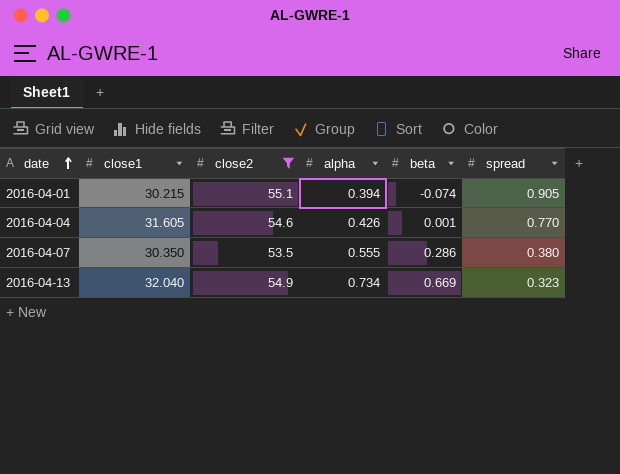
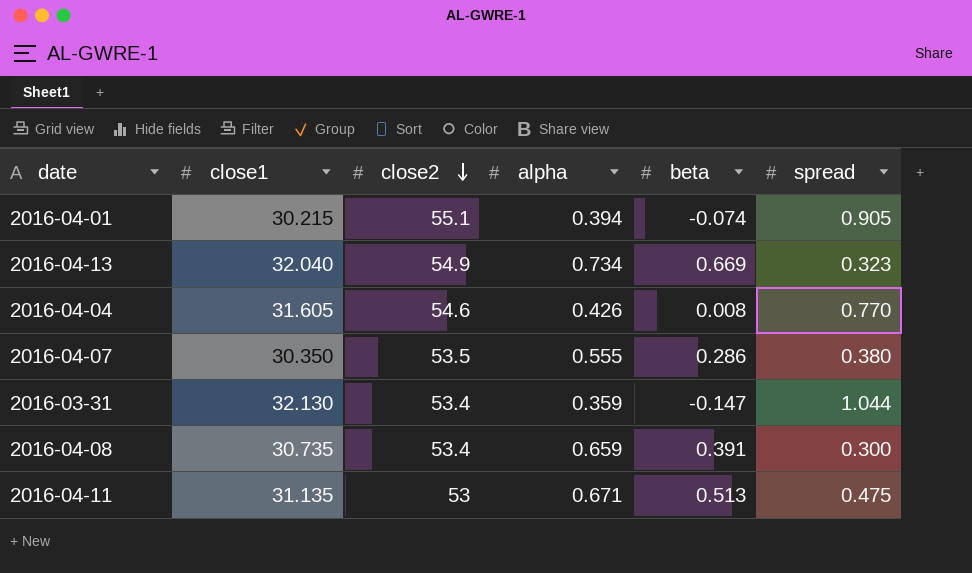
filter: close2 >= 53.5 -> none
row order: date ascending -> close2 descending
2016-04-04 | beta: 0.001 -> 0.008

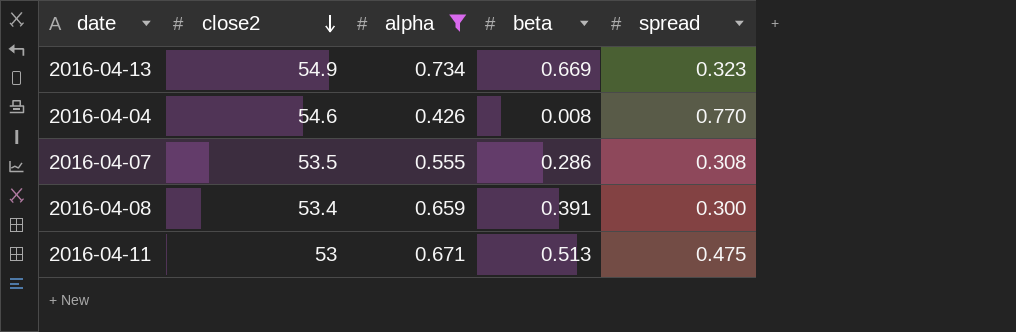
filter: none -> alpha >= 0.426
column close1 | position: 2 -> none
2016-04-07 | spread: 0.380 -> 0.308

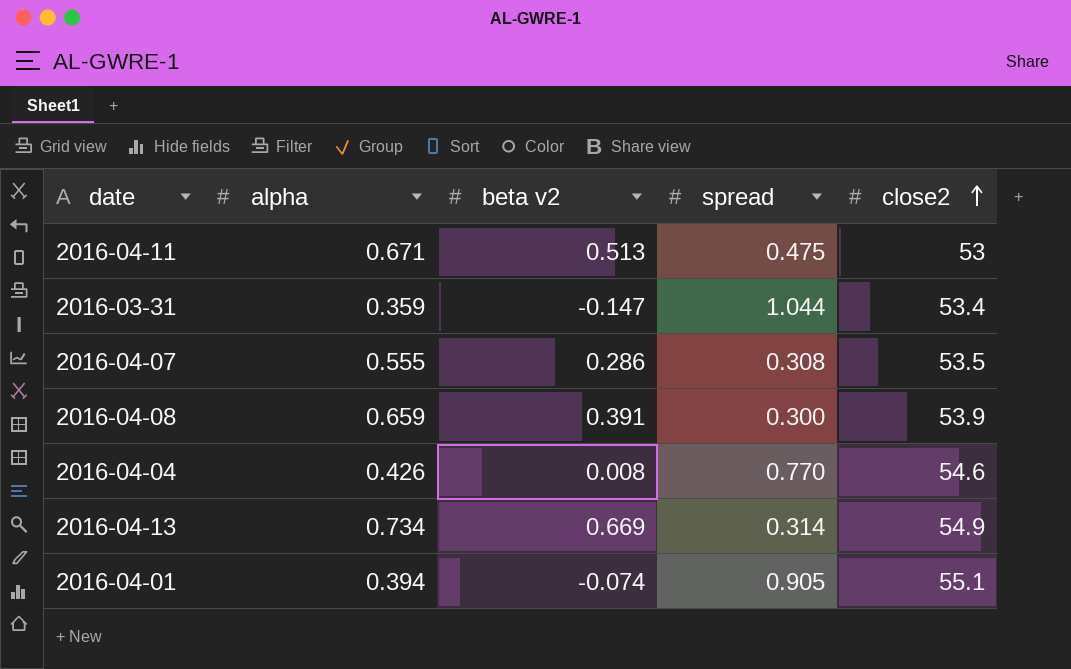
filter: alpha >= 0.426 -> none
row order: close2 descending -> close2 ascending
column name: beta -> beta v2
column close2 | position: 2 -> 5
2016-04-08 | close2: 53.4 -> 53.9
2016-04-13 | spread: 0.323 -> 0.314

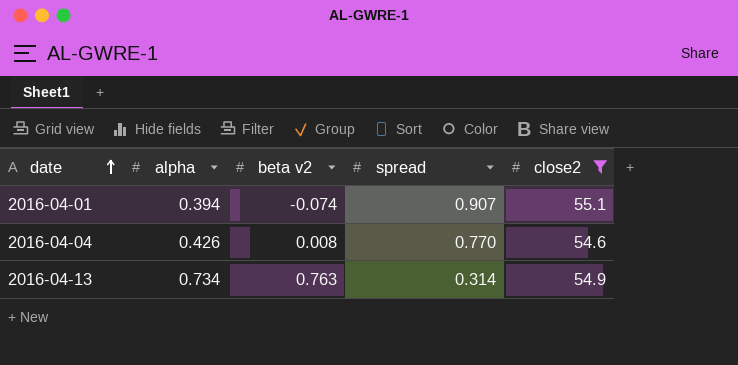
filter: none -> close2 >= 54.6
row order: close2 ascending -> date ascending
2016-04-01 | spread: 0.905 -> 0.907
2016-04-13 | beta v2: 0.669 -> 0.763

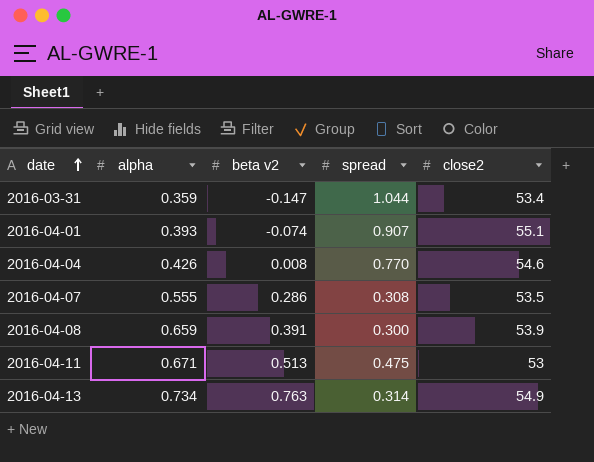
filter: close2 >= 54.6 -> none
2016-04-01 | alpha: 0.394 -> 0.393

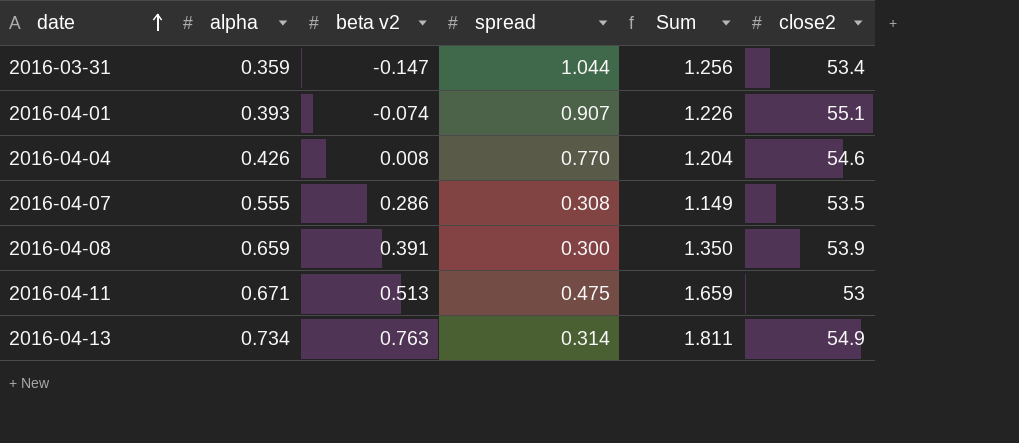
column Sum | formula: none -> [alpha] + [beta v2] + [spread]

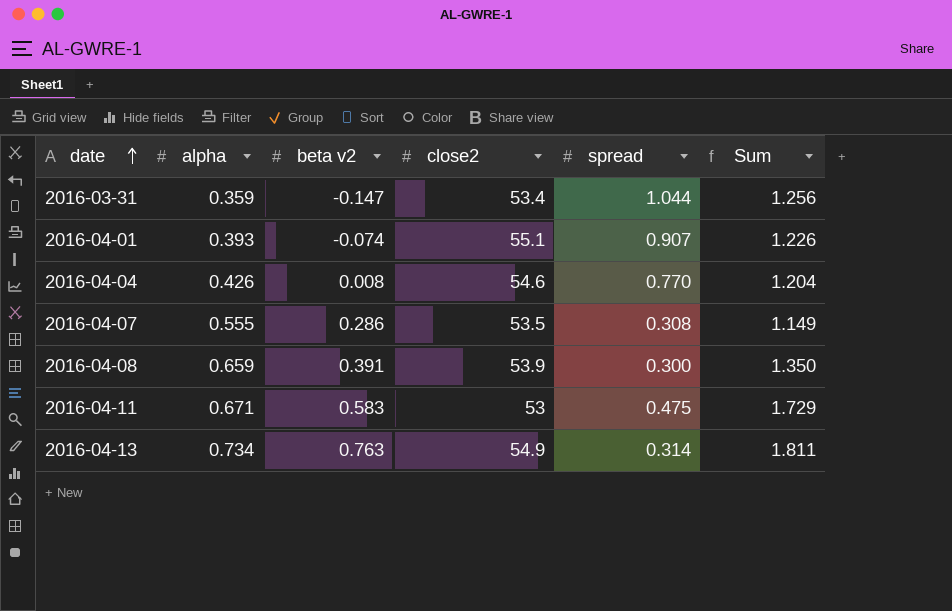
column close2 | position: 6 -> 4
2016-04-11 | beta v2: 0.513 -> 0.583
2016-04-11 | Sum: 1.659 -> 1.729

